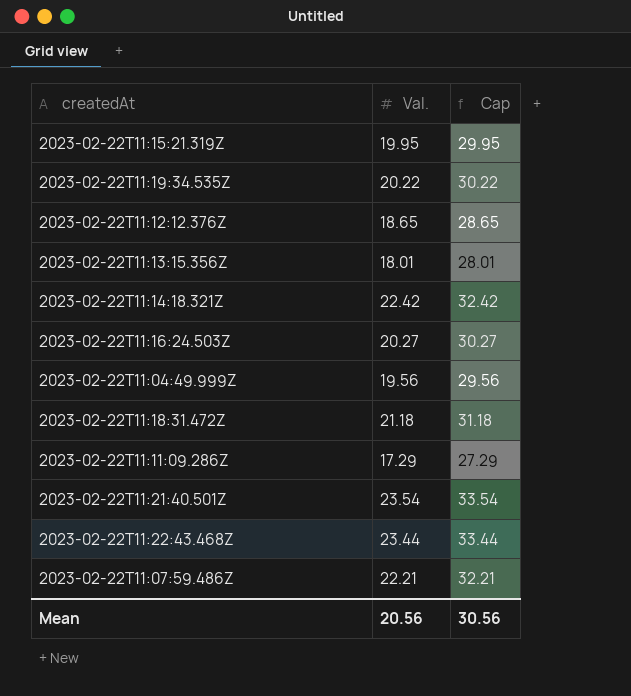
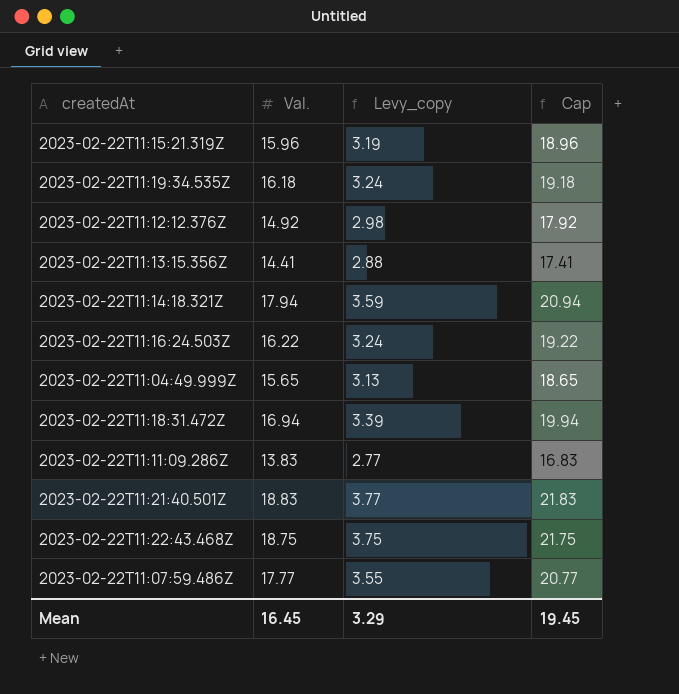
column Levy_copy | formula: none -> [Val.] * 0.2
column Cap | formula: [Val.] + 10 -> [Val.] + 3
2023-02-22T11:15:21.319Z | Val.: 19.95 -> 15.96
2023-02-22T11:19:34.535Z | Val.: 20.22 -> 16.18
2023-02-22T11:12:12.376Z | Val.: 18.65 -> 14.92
2023-02-22T11:13:15.356Z | Val.: 18.01 -> 14.41
2023-02-22T11:14:18.321Z | Val.: 22.42 -> 17.94
2023-02-22T11:16:24.503Z | Val.: 20.27 -> 16.22
2023-02-22T11:04:49.999Z | Val.: 19.56 -> 15.65
2023-02-22T11:18:31.472Z | Val.: 21.18 -> 16.94
2023-02-22T11:11:09.286Z | Val.: 17.29 -> 13.83
2023-02-22T11:21:40.501Z | Val.: 23.54 -> 18.83
2023-02-22T11:22:43.468Z | Val.: 23.44 -> 18.75
2023-02-22T11:07:59.486Z | Val.: 22.21 -> 17.77
Mean | Val.: 20.56 -> 16.45
Mean | Cap: 30.56 -> 19.45

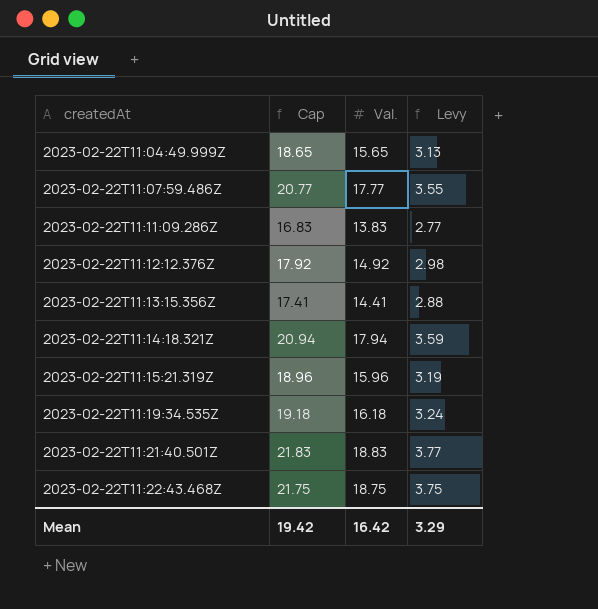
row order: none -> createdAt ascending
column Cap | position: 4 -> 2
column name: Levy_copy -> Levy
row 2023-02-22T11:16:24.503Z: 16.22 | 3.24 | 19.22 -> none
row 2023-02-22T11:18:31.472Z: 16.94 | 3.39 | 19.94 -> none
Mean | Cap: 19.45 -> 19.42
Mean | Val.: 16.45 -> 16.42

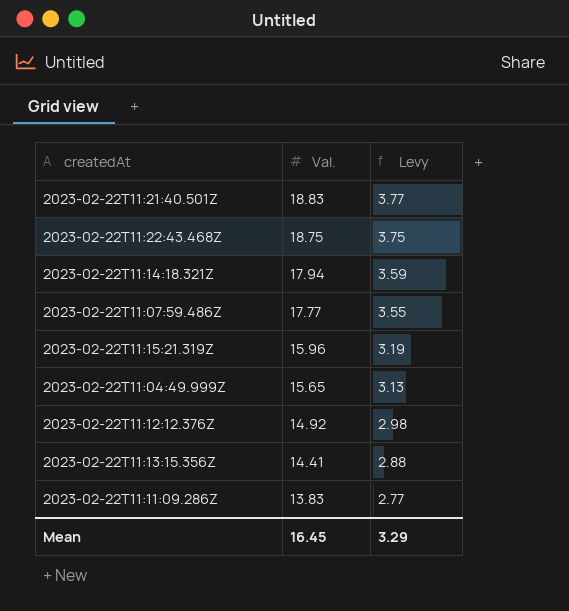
row order: createdAt ascending -> Val. descending
column Cap | formula: [Val.] + 3 -> none
row 2023-02-22T11:19:34.535Z: 19.18 | 16.18 | 3.24 -> none
Mean | Val.: 16.42 -> 16.45

